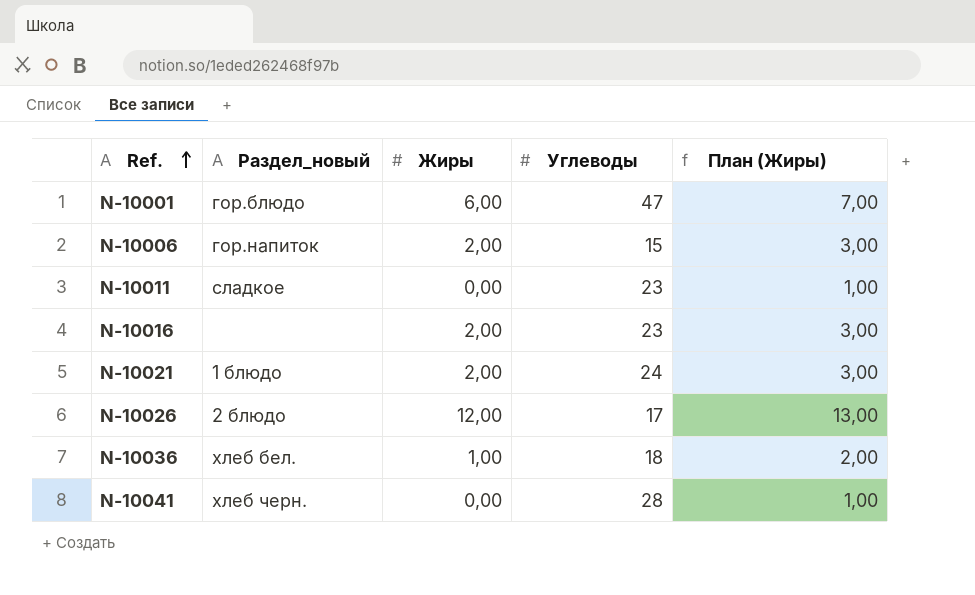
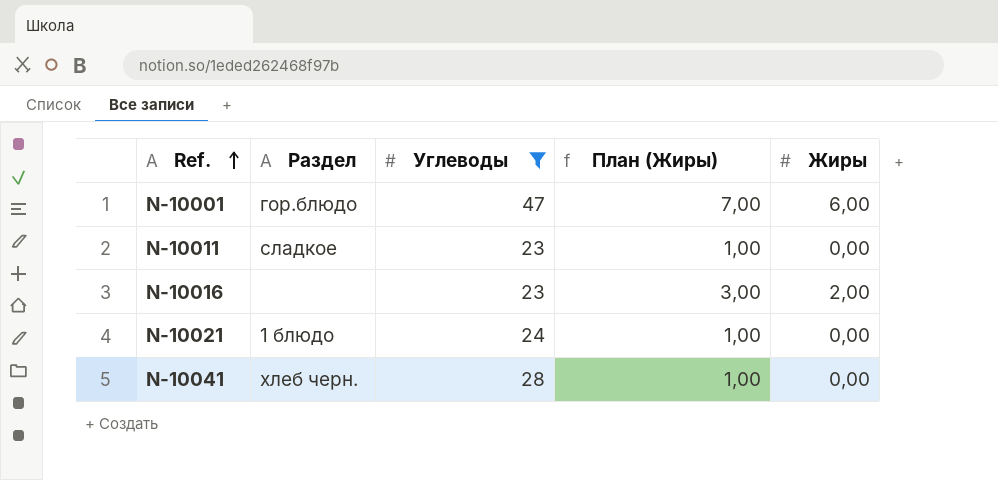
filter: none -> Углеводы >= 23
column name: Раздел_новый -> Раздел
column Жиры | position: 3 -> 5
N-10021 | План (Жиры): 3,00 -> 1,00
N-10021 | Жиры: 2,00 -> 0,00

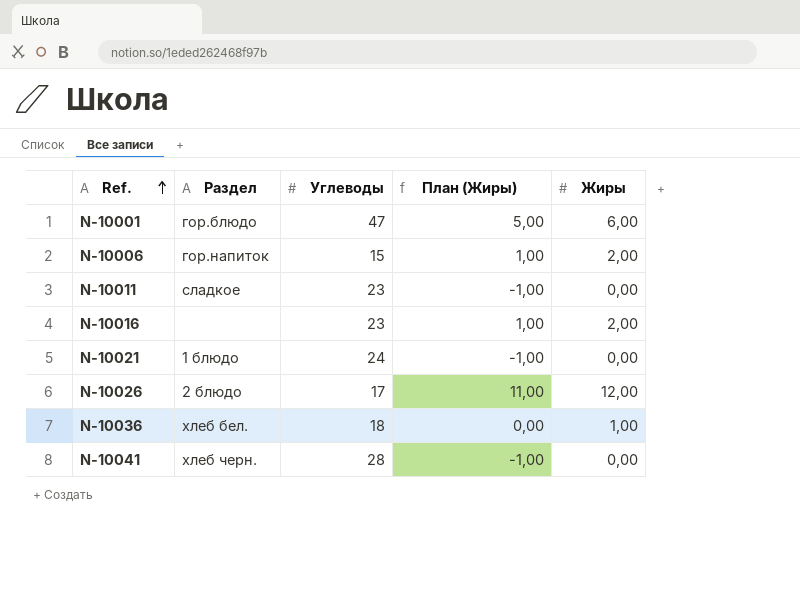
filter: Углеводы >= 23 -> none
column План (Жиры) | formula: [Жиры] + 1 -> [Жиры] - 1

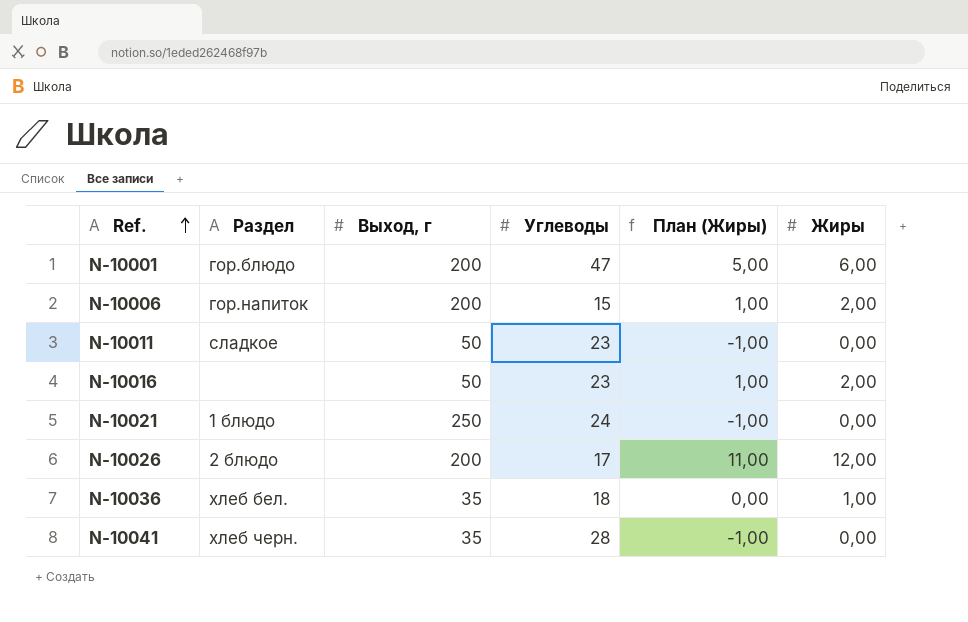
column Выход, г | position: none -> 3

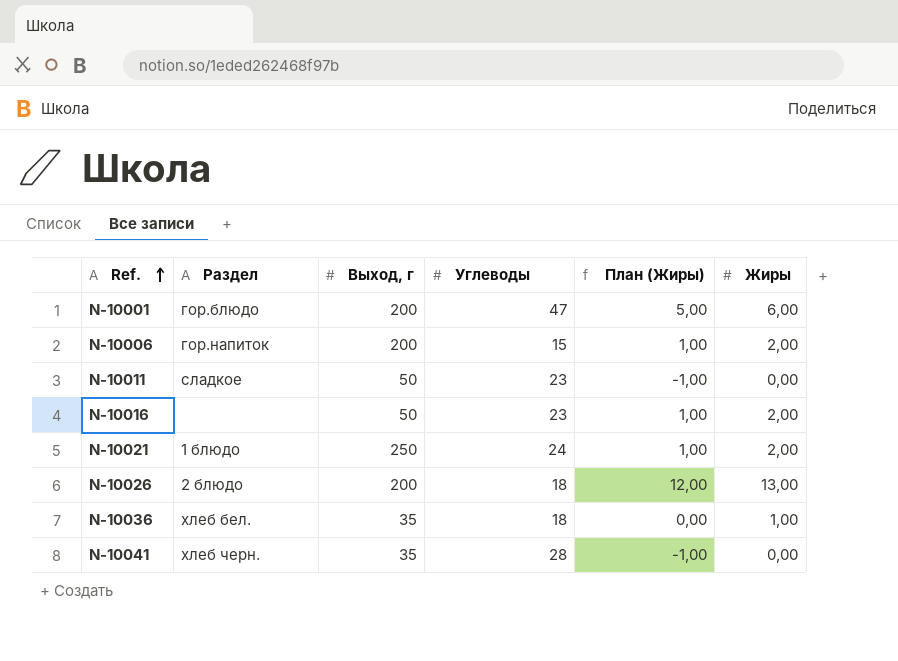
N-10021 | План (Жиры): -1,00 -> 1,00
N-10021 | Жиры: 0,00 -> 2,00
N-10026 | Углеводы: 17 -> 18
N-10026 | План (Жиры): 11,00 -> 12,00
N-10026 | Жиры: 12,00 -> 13,00

